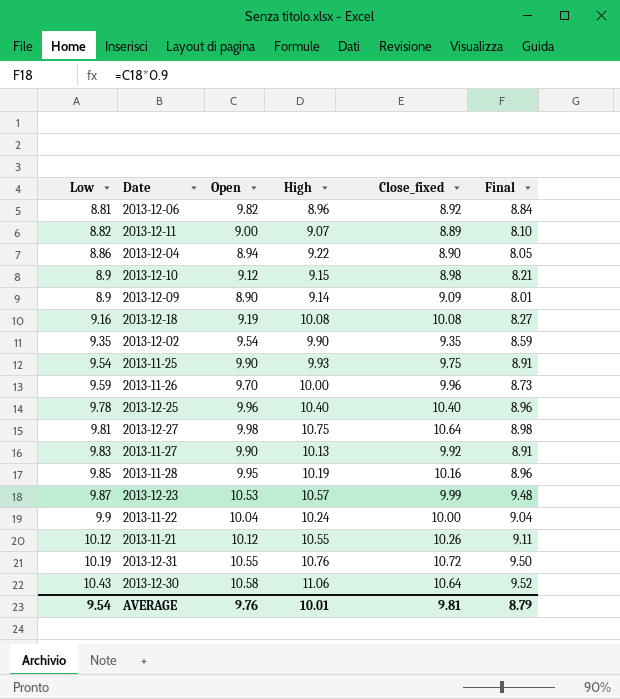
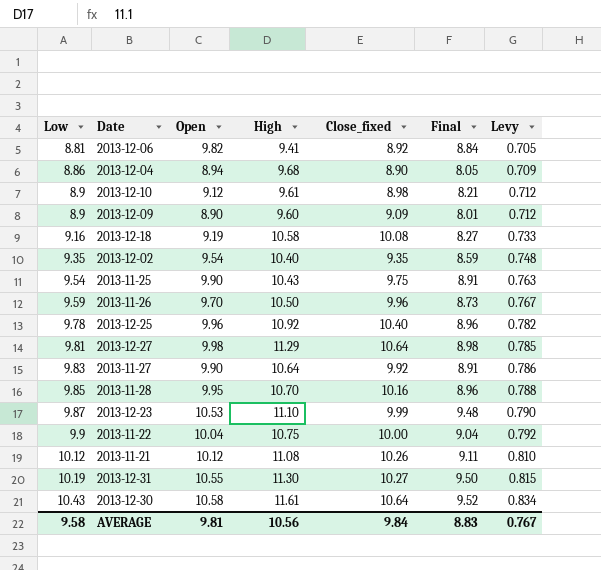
column Levy | formula: none -> [Low] * 0.08
row 2013-12-11: 8.82 | 9.00 | 9.07 | 8.89 | 8.10 -> none
2013-12-06 | High: 8.96 -> 9.41
2013-12-04 | High: 9.22 -> 9.68
2013-12-10 | High: 9.15 -> 9.61
2013-12-09 | High: 9.14 -> 9.60
2013-12-18 | High: 10.08 -> 10.58
2013-12-02 | High: 9.90 -> 10.40
2013-11-25 | High: 9.93 -> 10.43
2013-11-26 | High: 10.00 -> 10.50
2013-12-25 | High: 10.40 -> 10.92
2013-12-27 | High: 10.75 -> 11.29
2013-11-27 | High: 10.13 -> 10.64
2013-11-28 | High: 10.19 -> 10.70
2013-12-23 | High: 10.57 -> 11.10
2013-11-22 | High: 10.24 -> 10.75
2013-11-21 | High: 10.55 -> 11.08
2013-12-31 | High: 10.76 -> 11.30
2013-12-31 | Close_fixed: 10.72 -> 10.27
2013-12-30 | High: 11.06 -> 11.61
AVERAGE | Low: 9.54 -> 9.58
AVERAGE | Open: 9.76 -> 9.81
AVERAGE | High: 10.01 -> 10.56
AVERAGE | Close_fixed: 9.81 -> 9.84
AVERAGE | Final: 8.79 -> 8.83

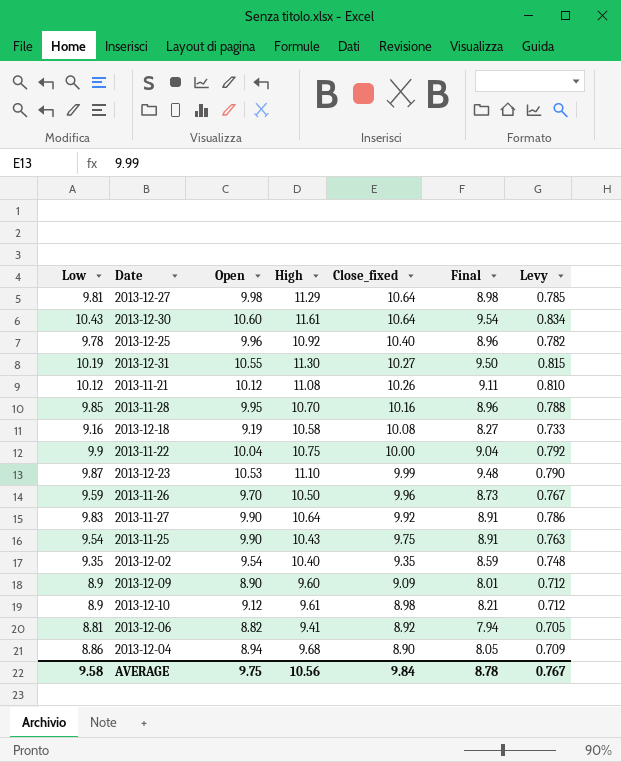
row order: Low ascending -> Close_fixed descending
2013-12-30 | Open: 10.58 -> 10.60
2013-12-30 | Final: 9.52 -> 9.54
2013-12-06 | Open: 9.82 -> 8.82
2013-12-06 | Final: 8.84 -> 7.94
AVERAGE | Open: 9.81 -> 9.75
AVERAGE | Final: 8.83 -> 8.78

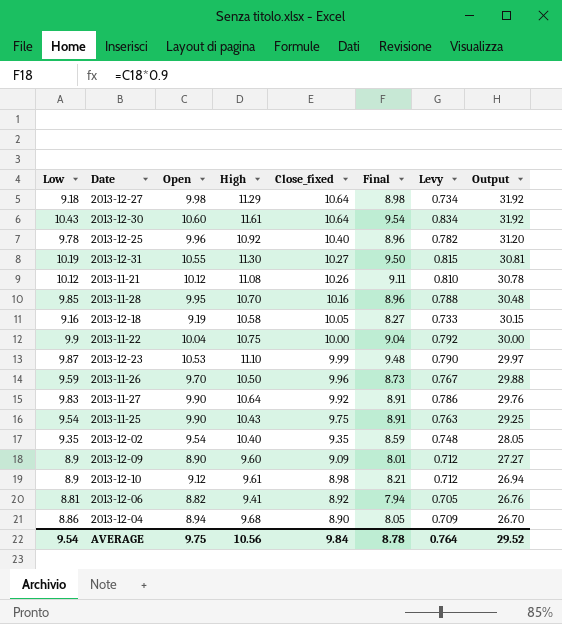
column Output | formula: none -> [Close_fixed] * 3
2013-12-27 | Low: 9.81 -> 9.18
2013-12-27 | Levy: 0.785 -> 0.734
2013-12-18 | Close_fixed: 10.08 -> 10.05
AVERAGE | Low: 9.58 -> 9.54
AVERAGE | Levy: 0.767 -> 0.764

